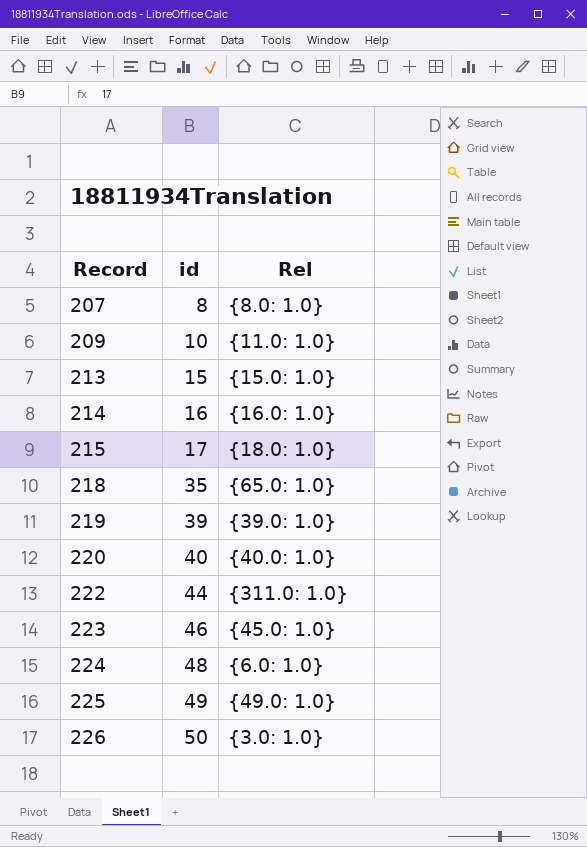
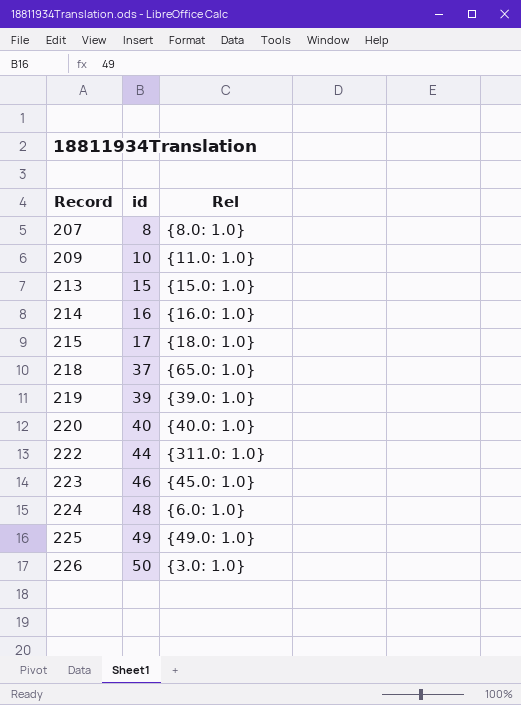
218 | id: 35 -> 37

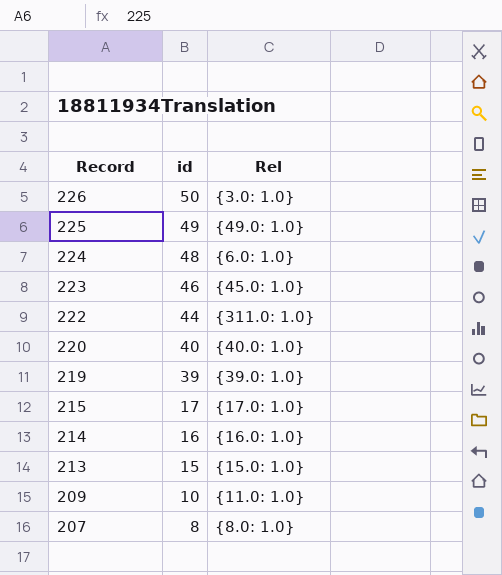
row order: Record ascending -> Record descending
row 218: 37 | {65.0: 1.0} -> none
215 | Rel: {18.0: 1.0} -> {17.0: 1.0}

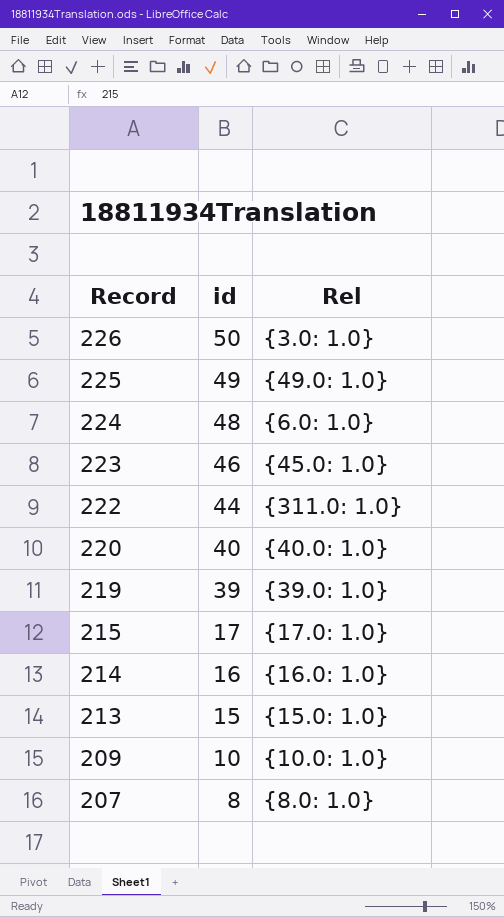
209 | Rel: {11.0: 1.0} -> {10.0: 1.0}

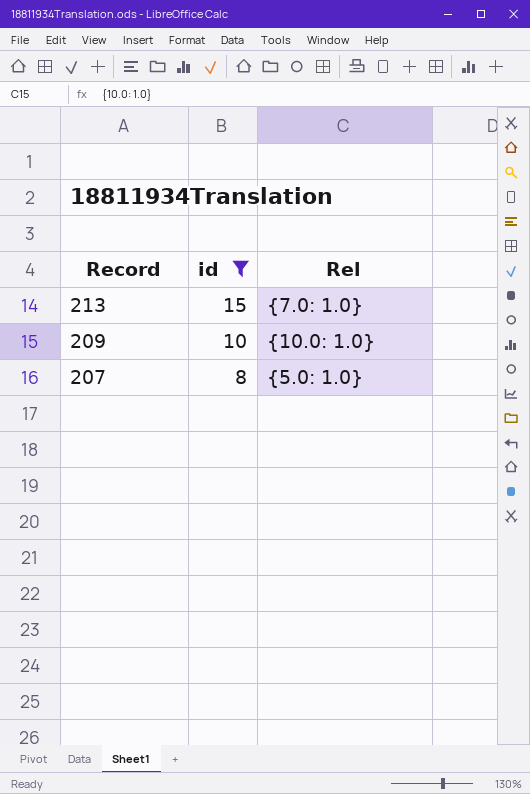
filter: none -> id <= 15
213 | Rel: {15.0: 1.0} -> {7.0: 1.0}
207 | Rel: {8.0: 1.0} -> {5.0: 1.0}

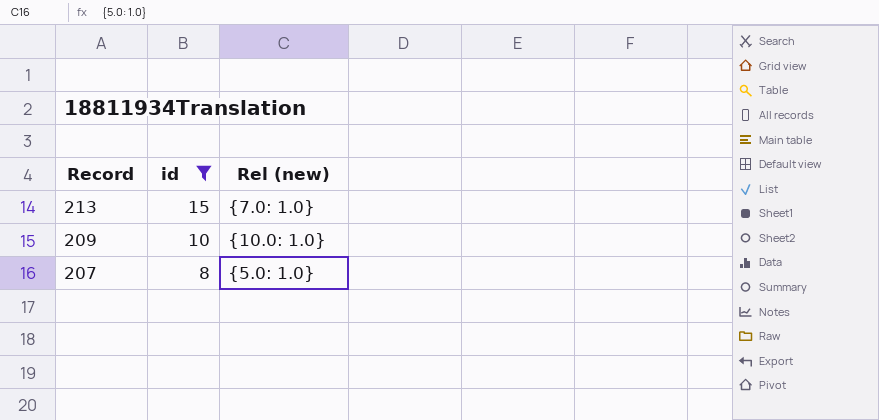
column name: Rel -> Rel (new)

